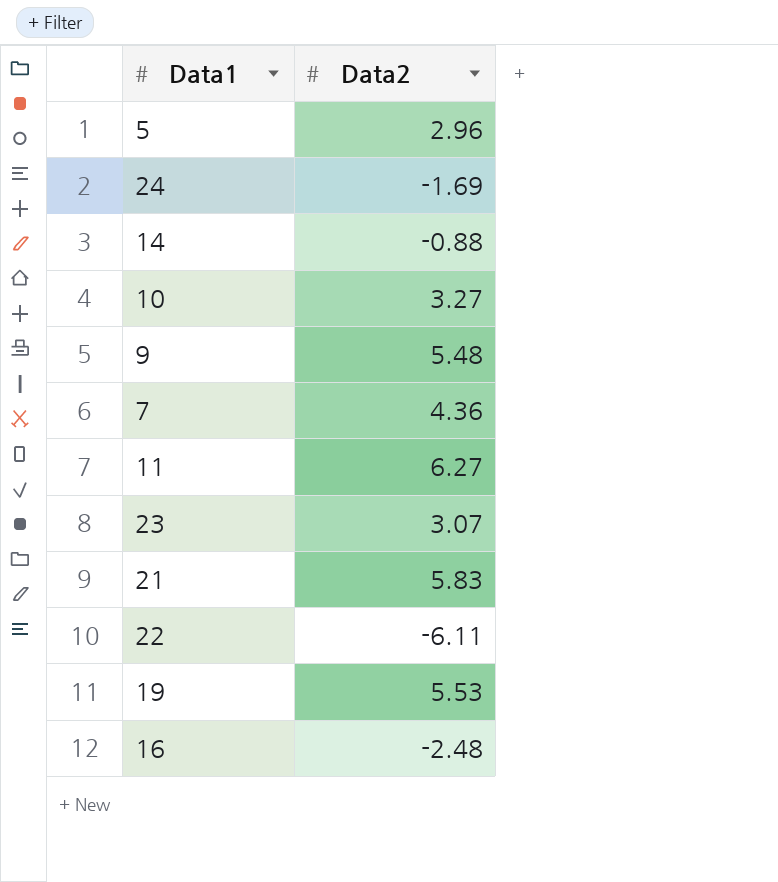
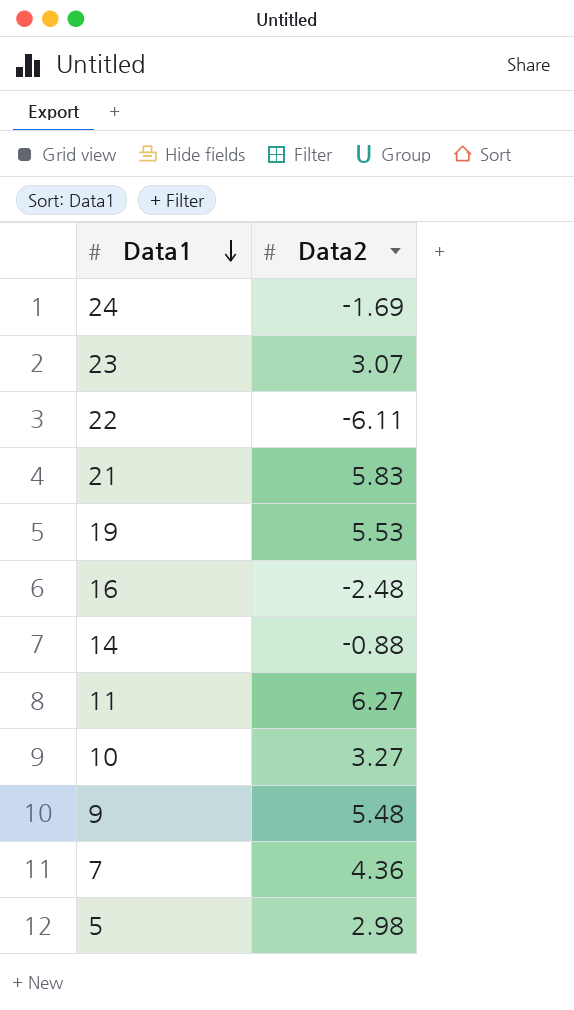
row order: none -> Data1 descending
5 | Data2: 2.96 -> 2.98

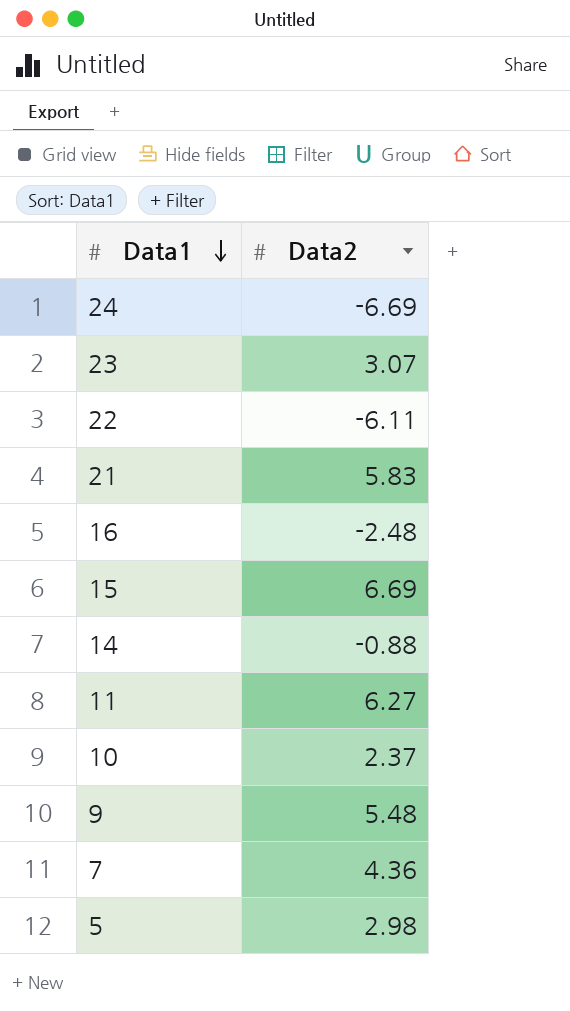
row 19: 5.53 -> none
24 | Data2: -1.69 -> -6.69
row 15: none -> 6.69
10 | Data2: 3.27 -> 2.37

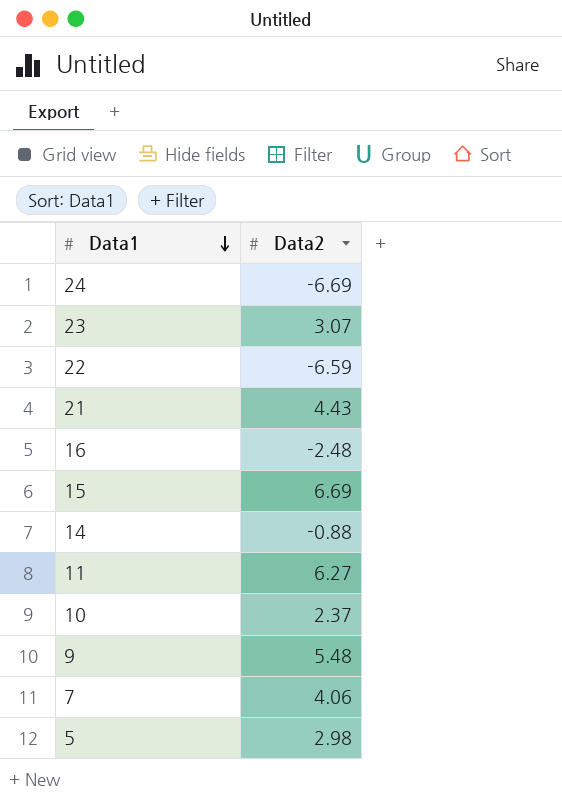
22 | Data2: -6.11 -> -6.59
21 | Data2: 5.83 -> 4.43
7 | Data2: 4.36 -> 4.06

